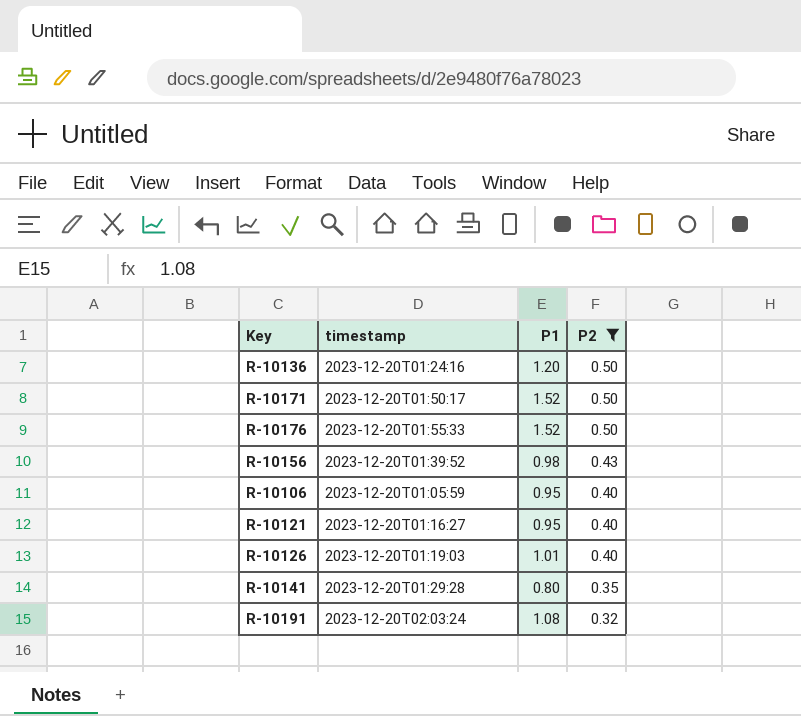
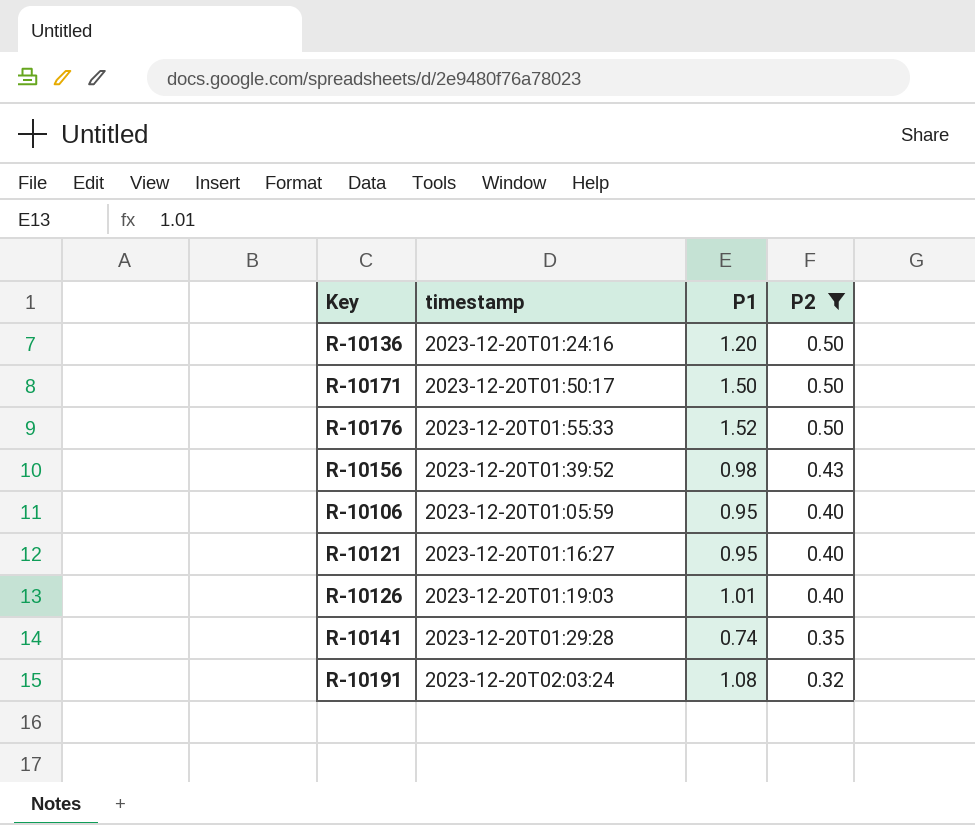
R-10171 | P1: 1.52 -> 1.50
R-10141 | P1: 0.80 -> 0.74

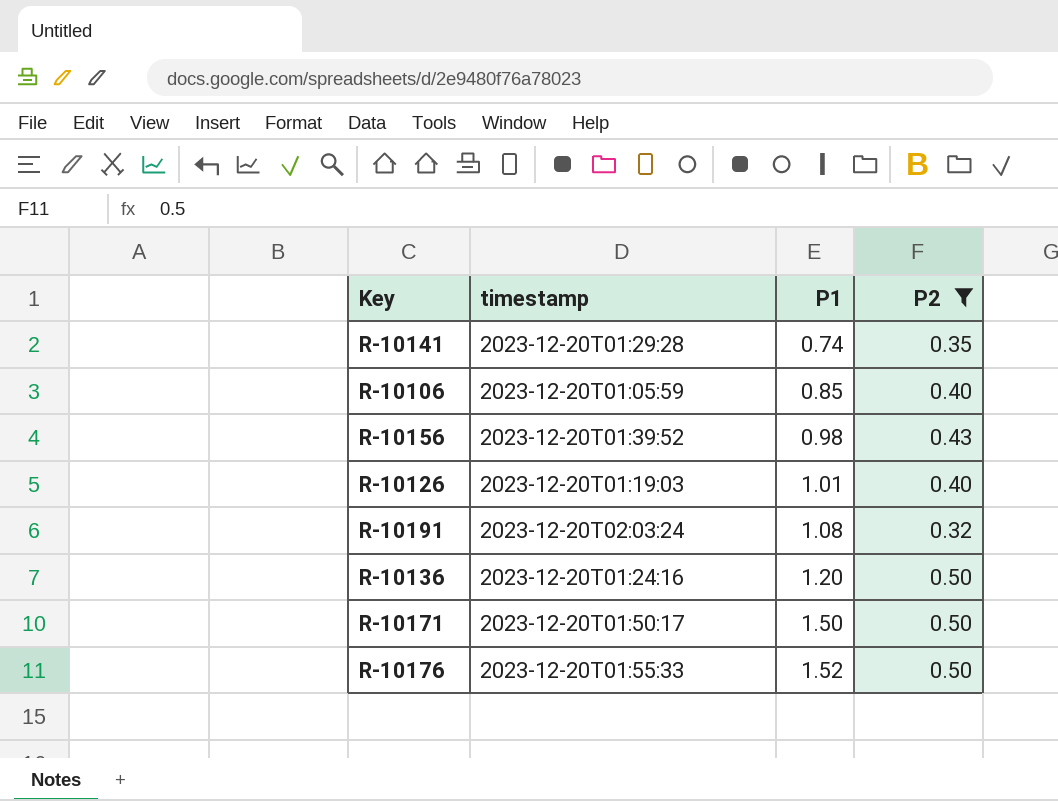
row order: P2 descending -> P1 ascending
row R-10121: 2023-12-20T01:16:27 | 0.95 | 0.40 -> none
R-10106 | P1: 0.95 -> 0.85

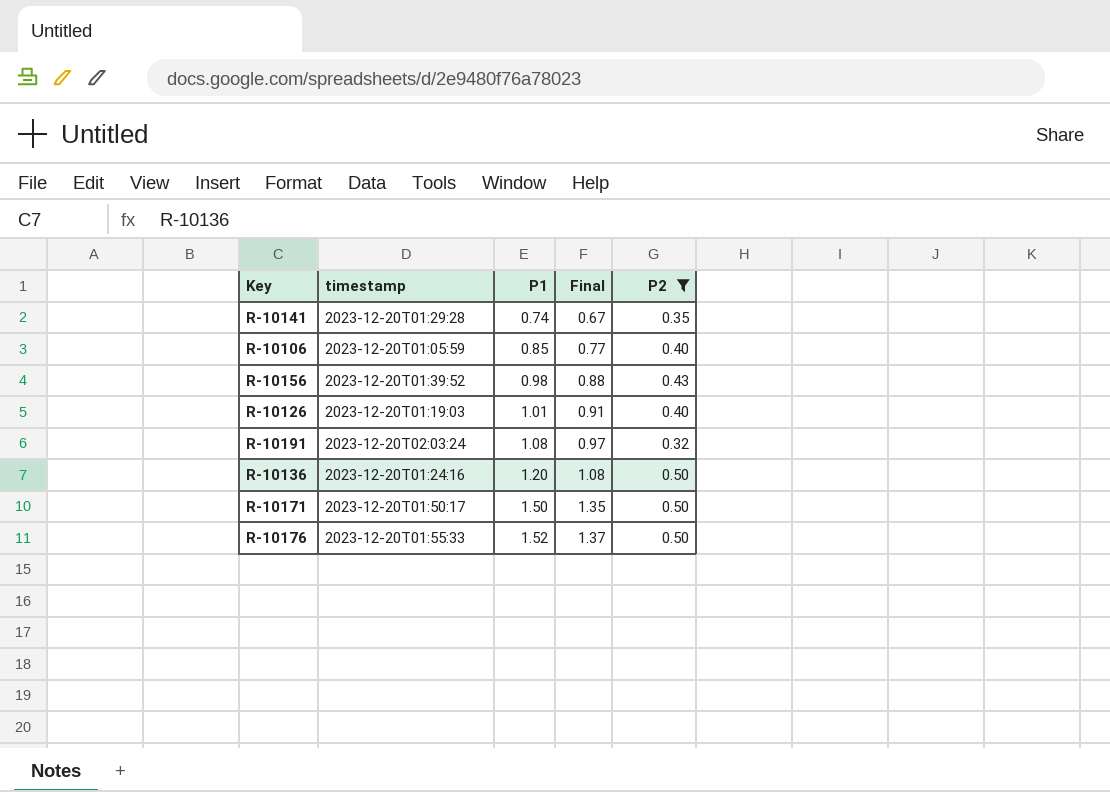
column Final | formula: none -> [P1] * 0.9

